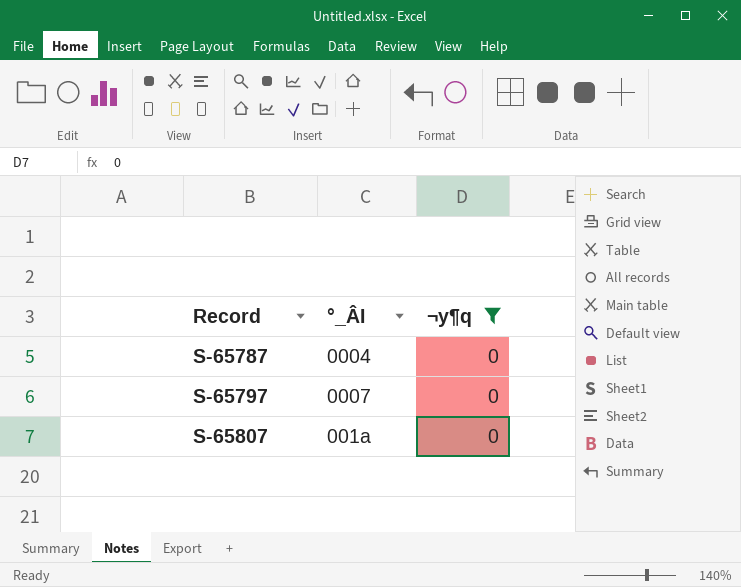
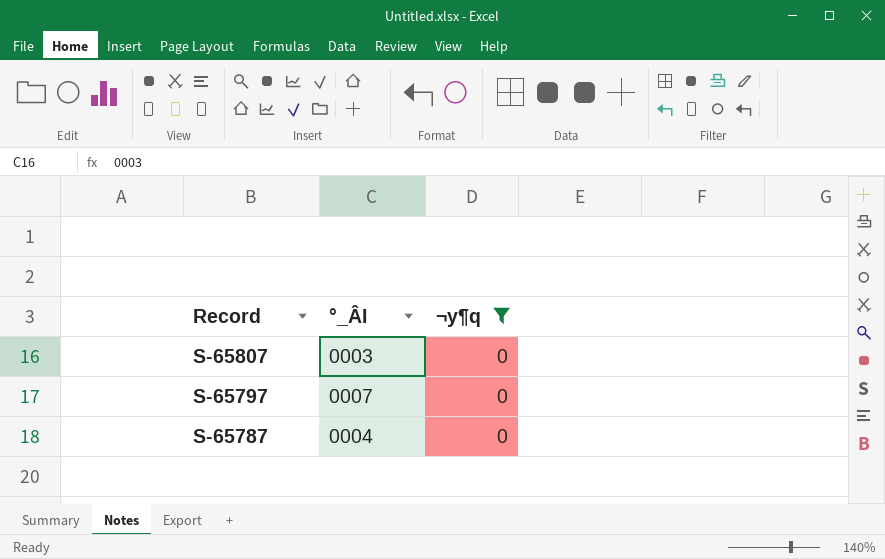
row order: Record ascending -> Record descending
S-65807 | °_ÂI: 001a -> 0003

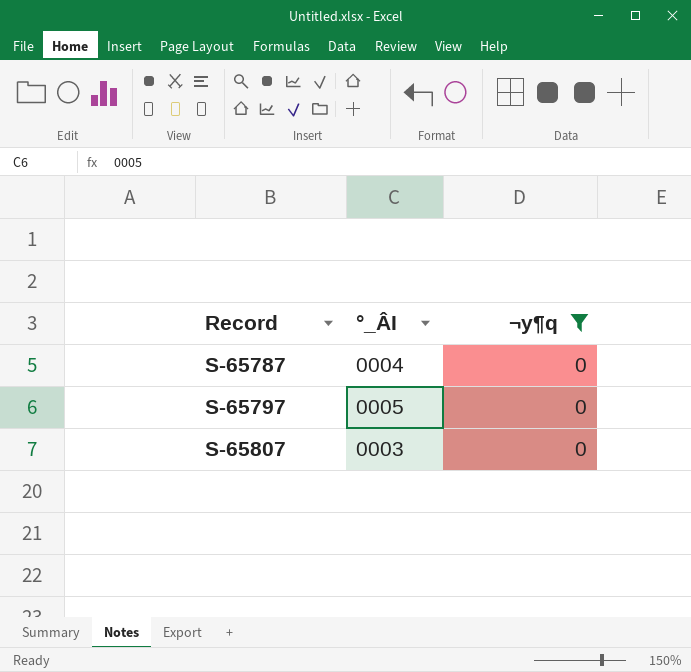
row order: Record descending -> Record ascending
S-65797 | °_ÂI: 0007 -> 0005

